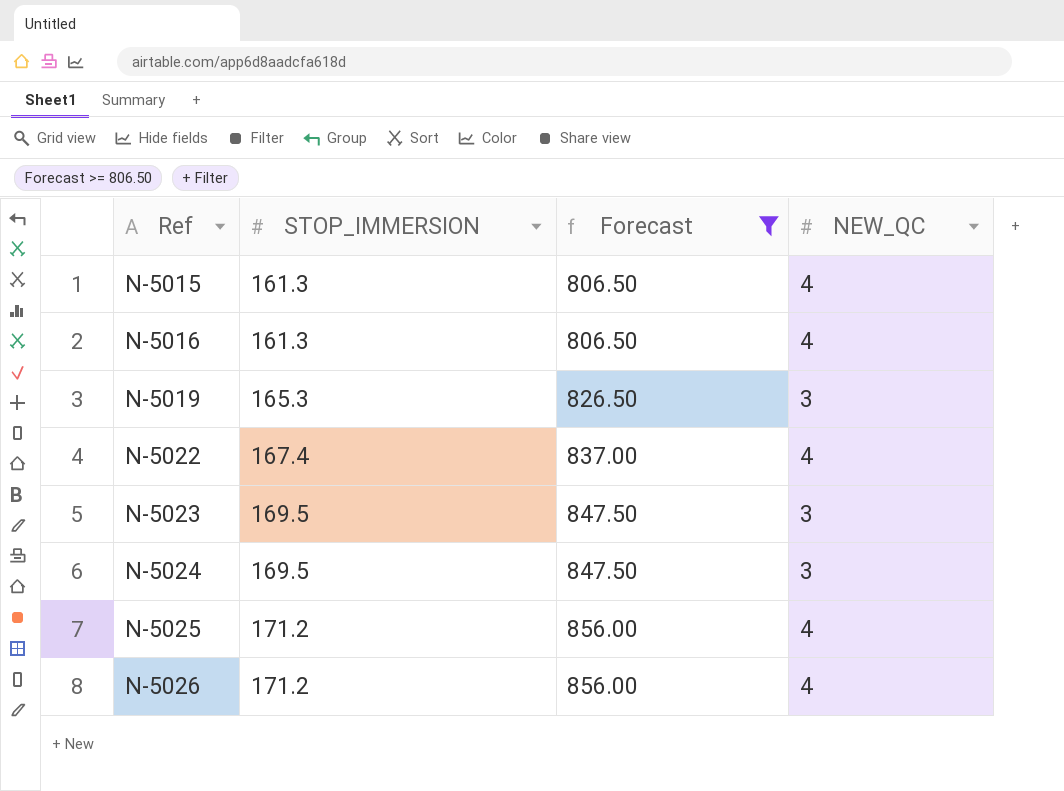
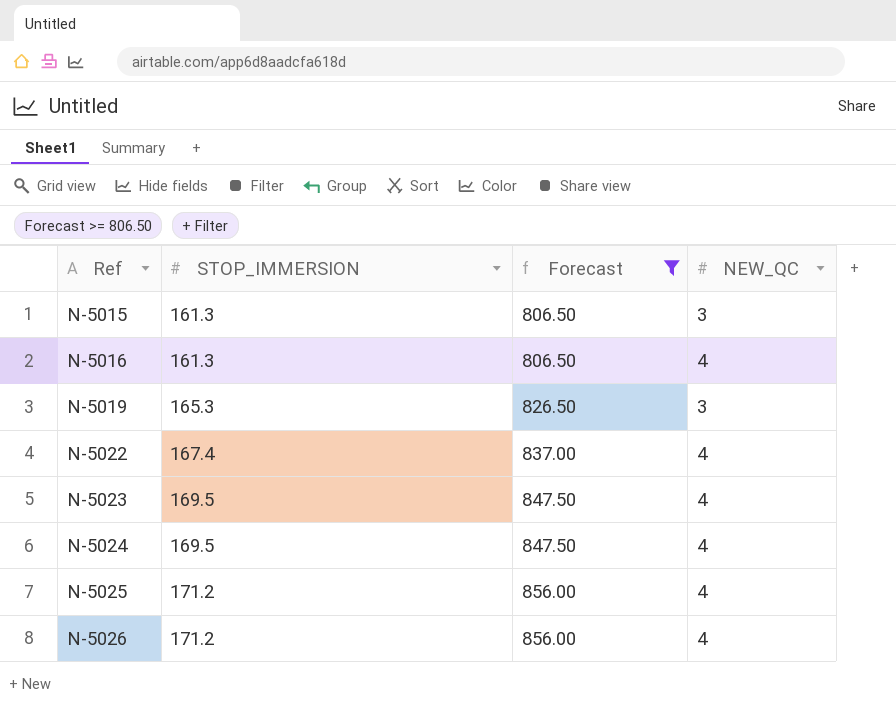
N-5015 | NEW_QC: 4 -> 3
N-5023 | NEW_QC: 3 -> 4
N-5024 | NEW_QC: 3 -> 4

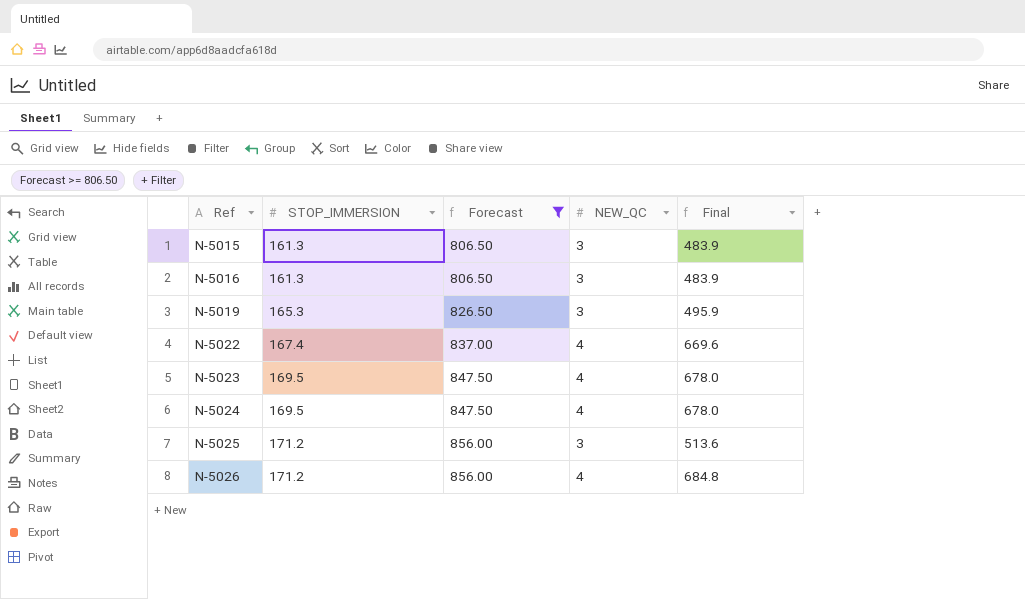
column Final | formula: none -> [STOP_IMMERSION] * [NEW_QC]
N-5016 | NEW_QC: 4 -> 3
N-5025 | NEW_QC: 4 -> 3

